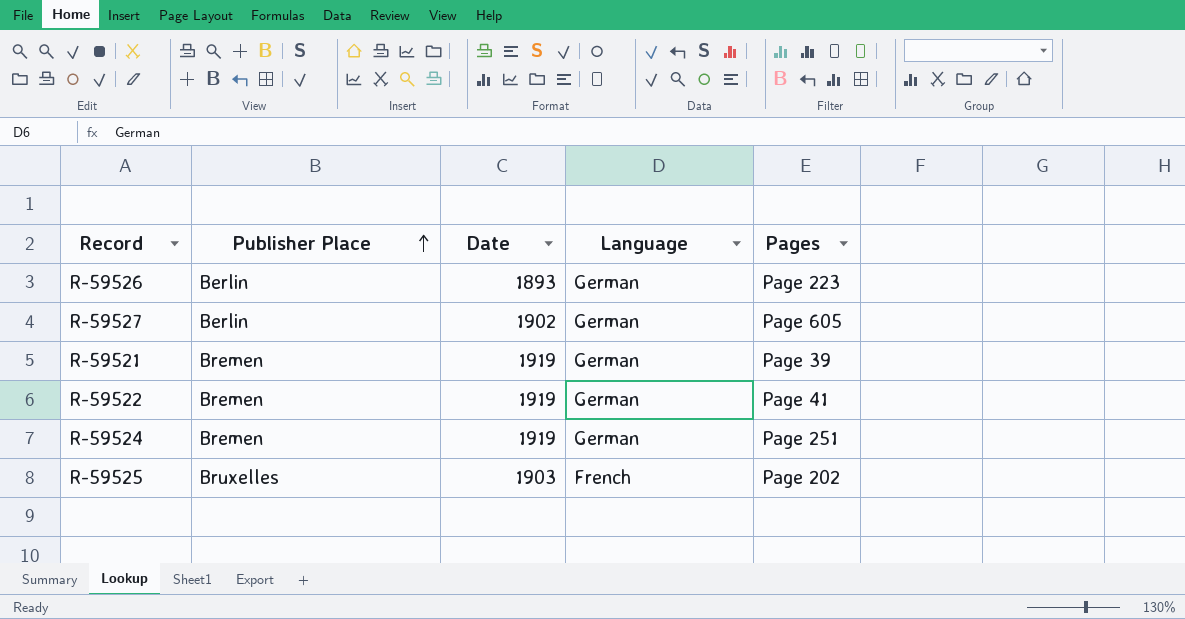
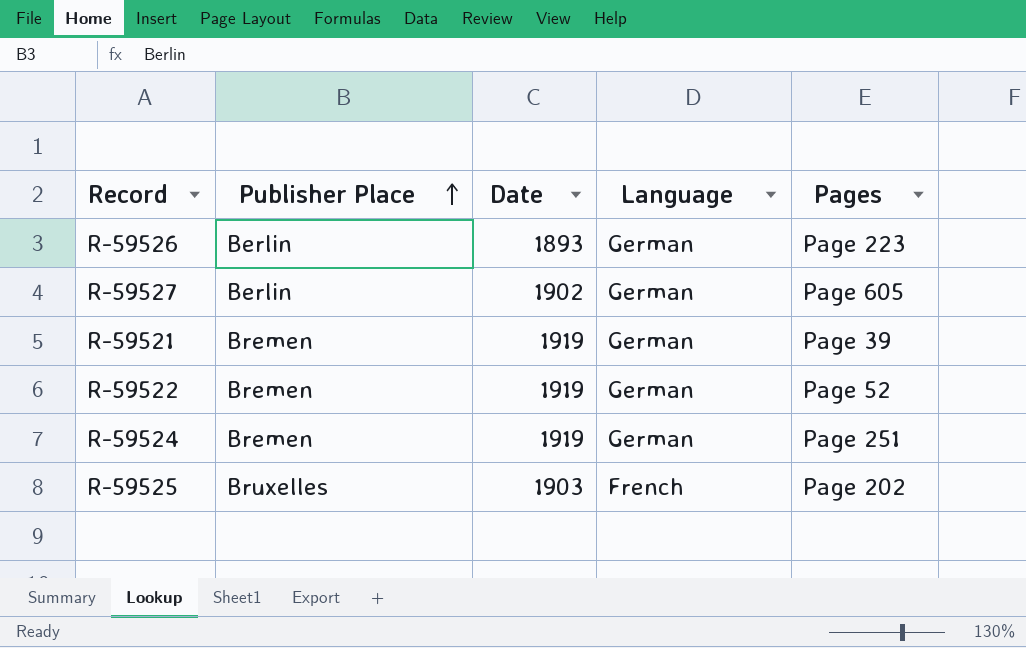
R-59522 | Pages: Page 41 -> Page 52

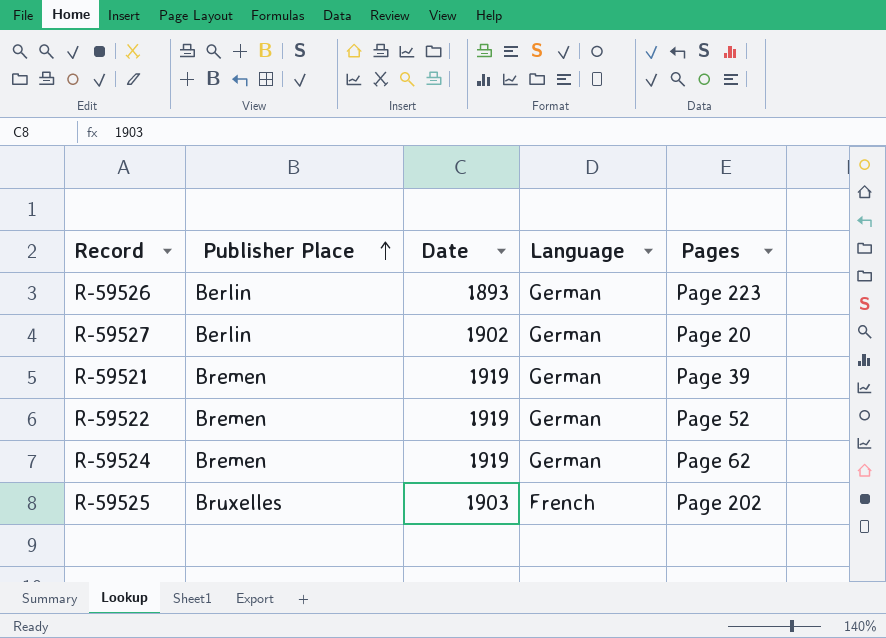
R-59527 | Pages: Page 605 -> Page 20
R-59524 | Pages: Page 251 -> Page 62

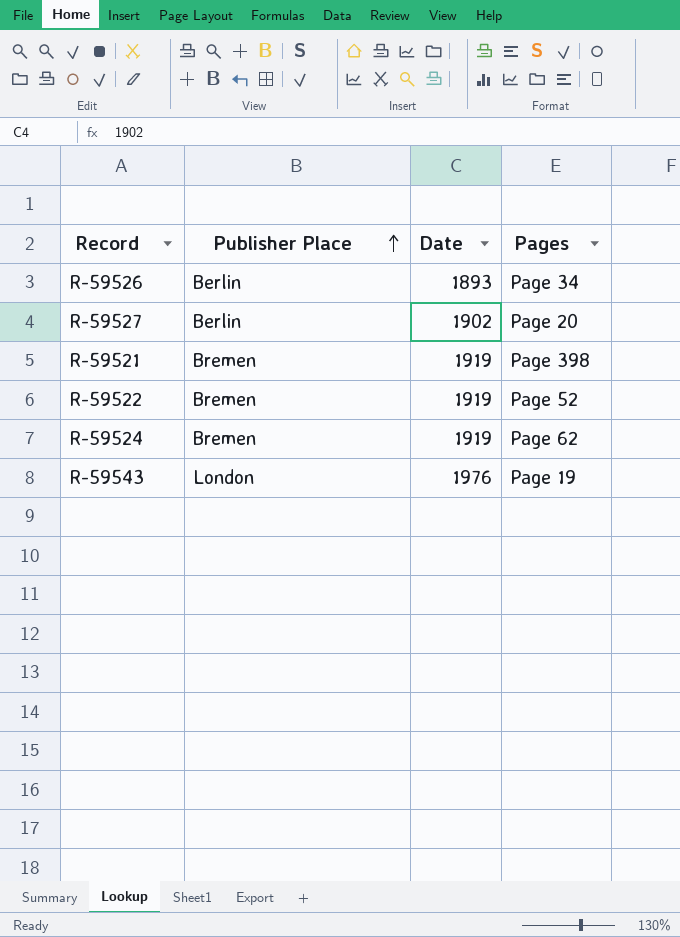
column Language | position: 4 -> none
row R-59525: Bruxelles | 1903 | French | Page 202 -> none
R-59526 | Pages: Page 223 -> Page 34
R-59521 | Pages: Page 39 -> Page 398
row R-59543: none -> London | 1976 | Page 19

